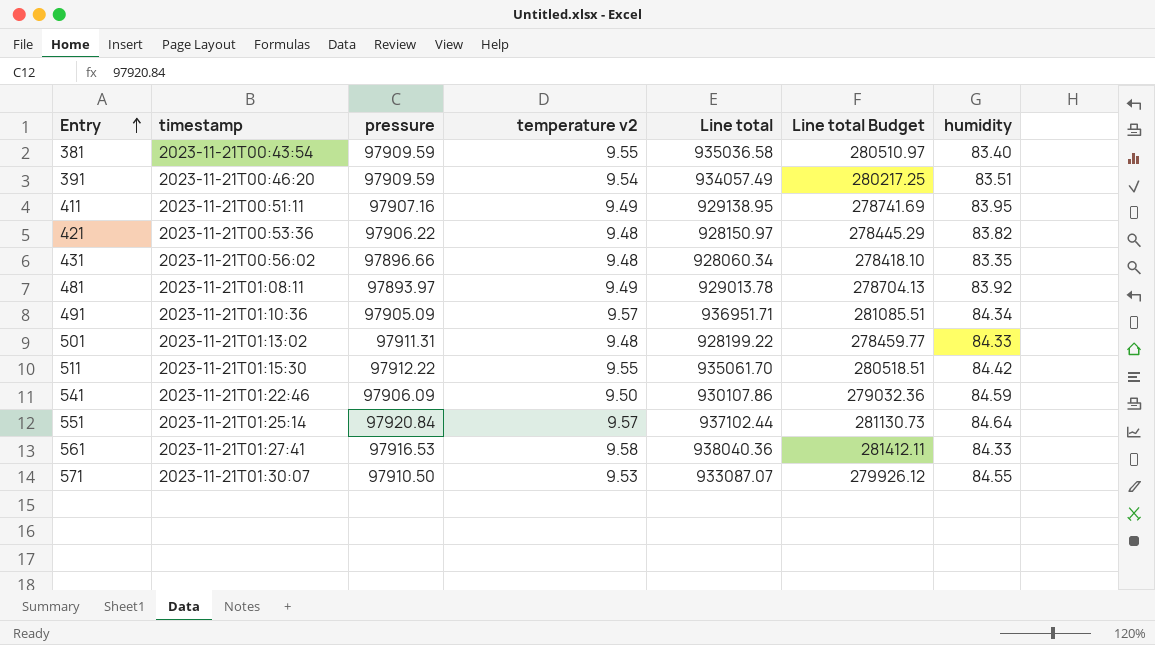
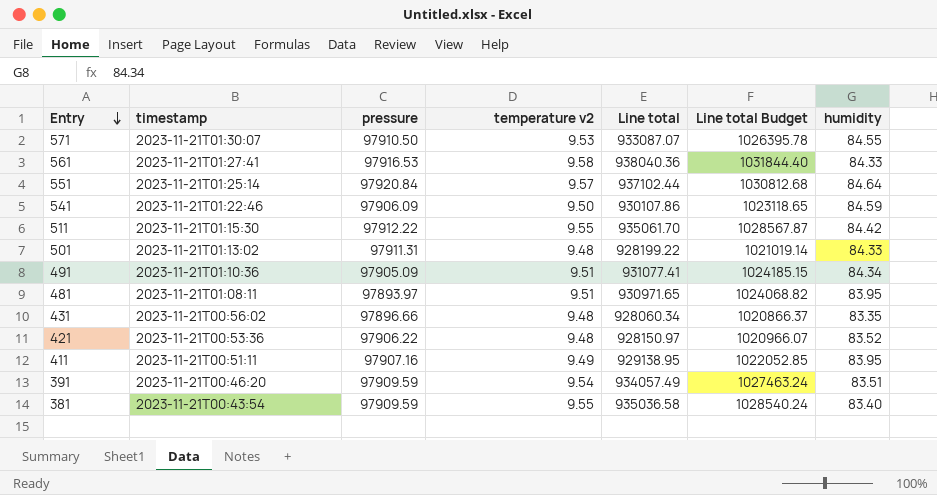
row order: Entry ascending -> Entry descending
column Line total Budget | formula: [Line total] * 0.3 -> [Line total] * 1.1
491 | temperature v2: 9.57 -> 9.51
491 | Line total: 936951.71 -> 931077.41
481 | temperature v2: 9.49 -> 9.51
481 | Line total: 929013.78 -> 930971.65
481 | humidity: 83.92 -> 83.95
421 | humidity: 83.82 -> 83.52

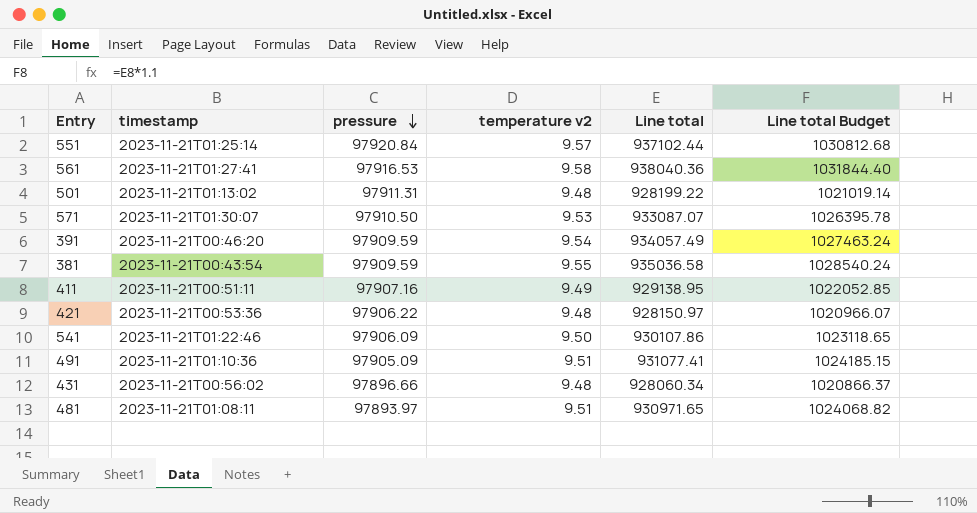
row order: Entry descending -> pressure descending
column humidity | position: 7 -> none
row 511: 2023-11-21T01:15:30 | 97912.22 | 9.55 | 935061.70 | 1028567.87 | 84.42 -> none

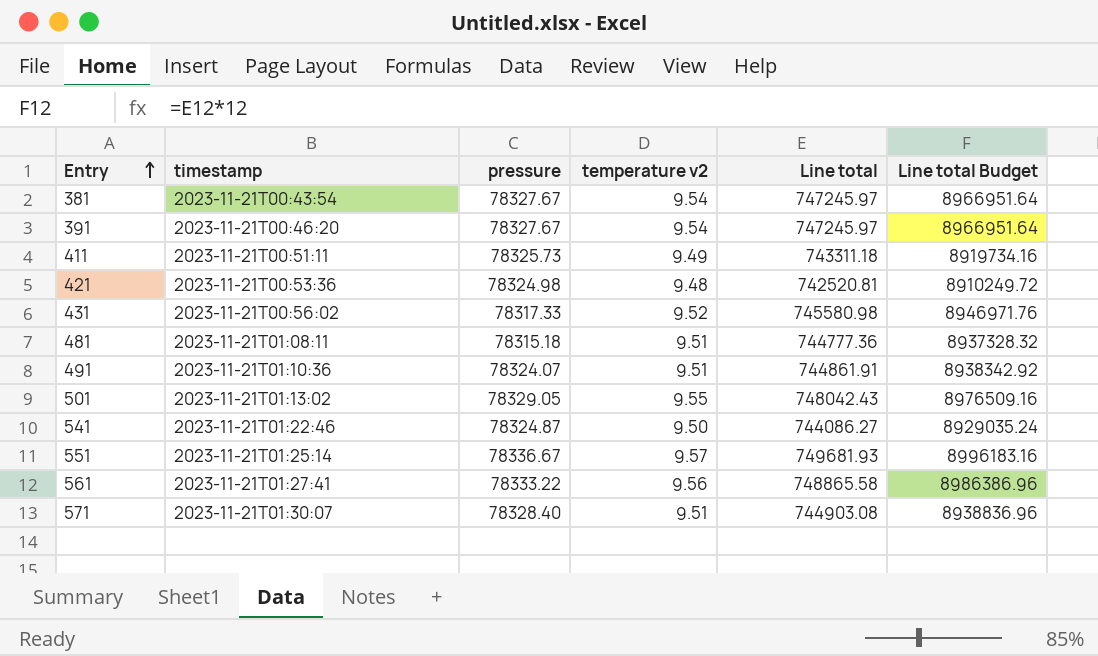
row order: pressure descending -> Entry ascending
column Line total Budget | formula: [Line total] * 1.1 -> [Line total] * 12
381 | pressure: 97909.59 -> 78327.67
381 | temperature v2: 9.55 -> 9.54
381 | Line total: 935036.58 -> 747245.97
391 | pressure: 97909.59 -> 78327.67
391 | Line total: 934057.49 -> 747245.97
411 | pressure: 97907.16 -> 78325.73
411 | Line total: 929138.95 -> 743311.18
421 | pressure: 97906.22 -> 78324.98
421 | Line total: 928150.97 -> 742520.81
431 | pressure: 97896.66 -> 78317.33
431 | temperature v2: 9.48 -> 9.52
431 | Line total: 928060.34 -> 745580.98
481 | pressure: 97893.97 -> 78315.18
481 | Line total: 930971.65 -> 744777.36
491 | pressure: 97905.09 -> 78324.07
491 | Line total: 931077.41 -> 744861.91
501 | pressure: 97911.31 -> 78329.05
501 | temperature v2: 9.48 -> 9.55
501 | Line total: 928199.22 -> 748042.43
541 | pressure: 97906.09 -> 78324.87
541 | Line total: 930107.86 -> 744086.27
551 | pressure: 97920.84 -> 78336.67
551 | Line total: 937102.44 -> 749681.93
561 | pressure: 97916.53 -> 78333.22
561 | temperature v2: 9.58 -> 9.56
561 | Line total: 938040.36 -> 748865.58
571 | pressure: 97910.50 -> 78328.40
571 | temperature v2: 9.53 -> 9.51
571 | Line total: 933087.07 -> 744903.08

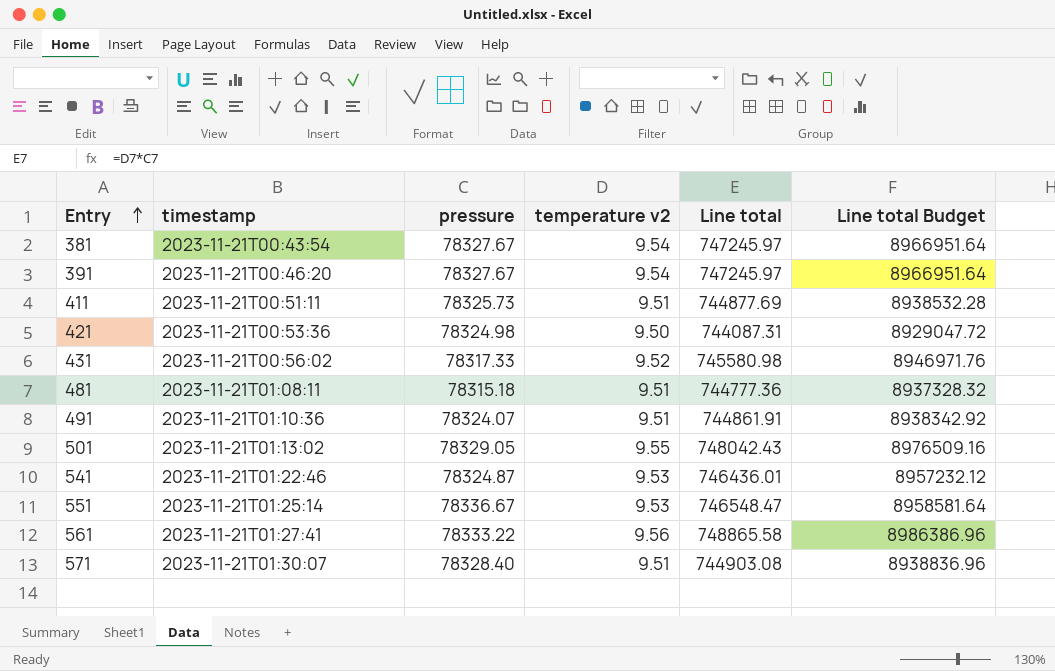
411 | temperature v2: 9.49 -> 9.51
411 | Line total: 743311.18 -> 744877.69
411 | Line total Budget: 8919734.16 -> 8938532.28
421 | temperature v2: 9.48 -> 9.50
421 | Line total: 742520.81 -> 744087.31
421 | Line total Budget: 8910249.72 -> 8929047.72
541 | temperature v2: 9.50 -> 9.53
541 | Line total: 744086.27 -> 746436.01
541 | Line total Budget: 8929035.24 -> 8957232.12
551 | temperature v2: 9.57 -> 9.53
551 | Line total: 749681.93 -> 746548.47
551 | Line total Budget: 8996183.16 -> 8958581.64

